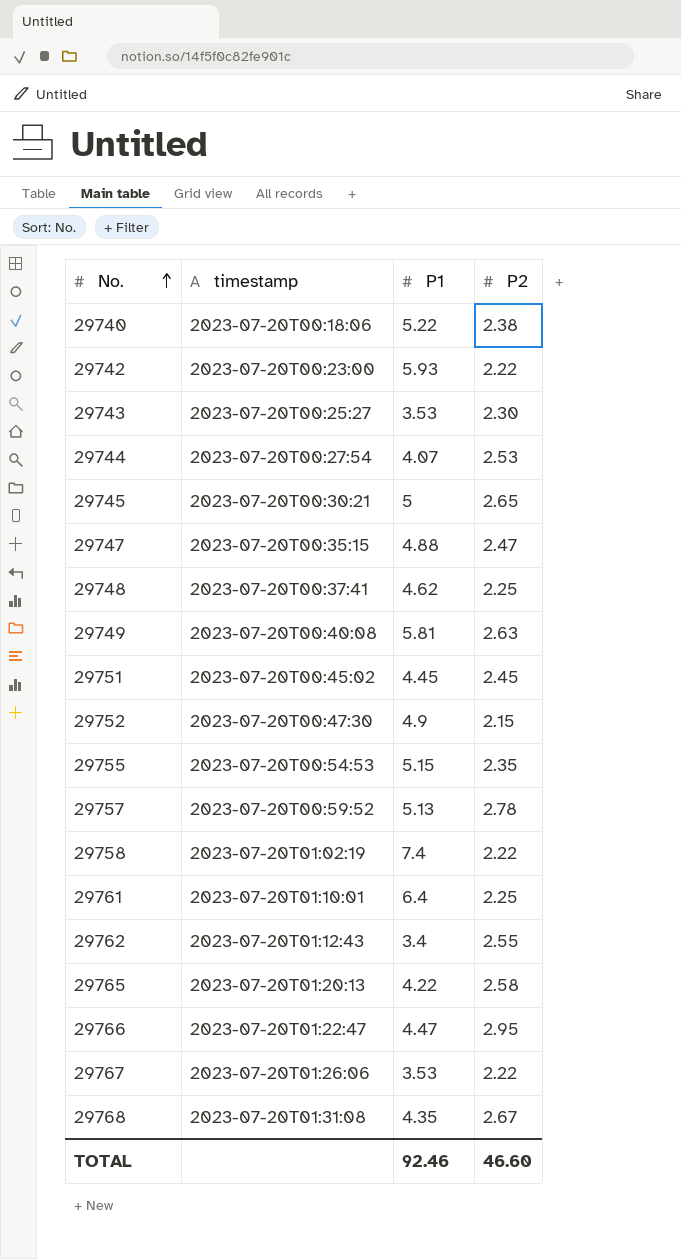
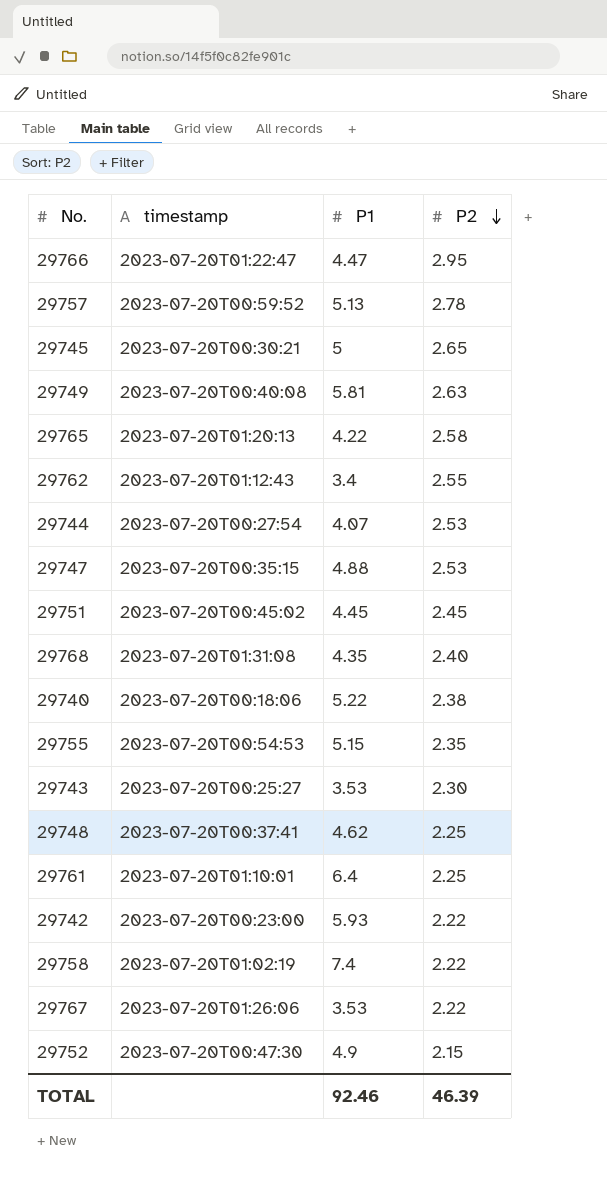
row order: No. ascending -> P2 descending
29747 | P2: 2.47 -> 2.53
29768 | P2: 2.67 -> 2.40
TOTAL | P2: 46.60 -> 46.39

